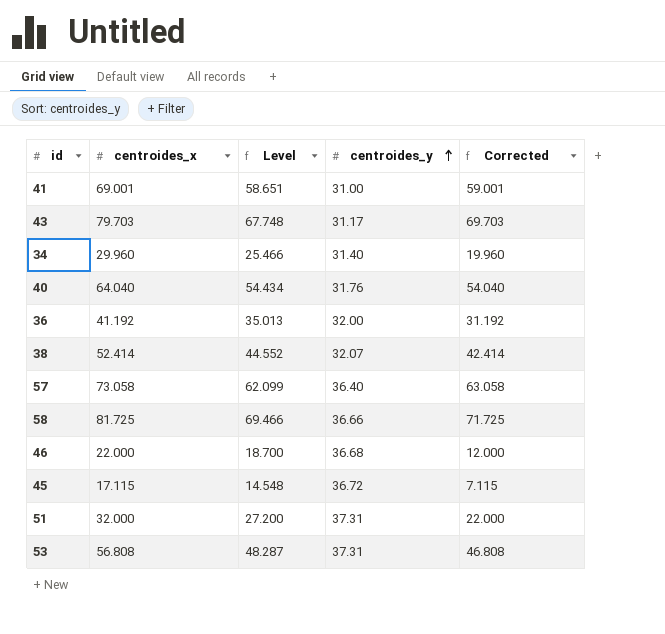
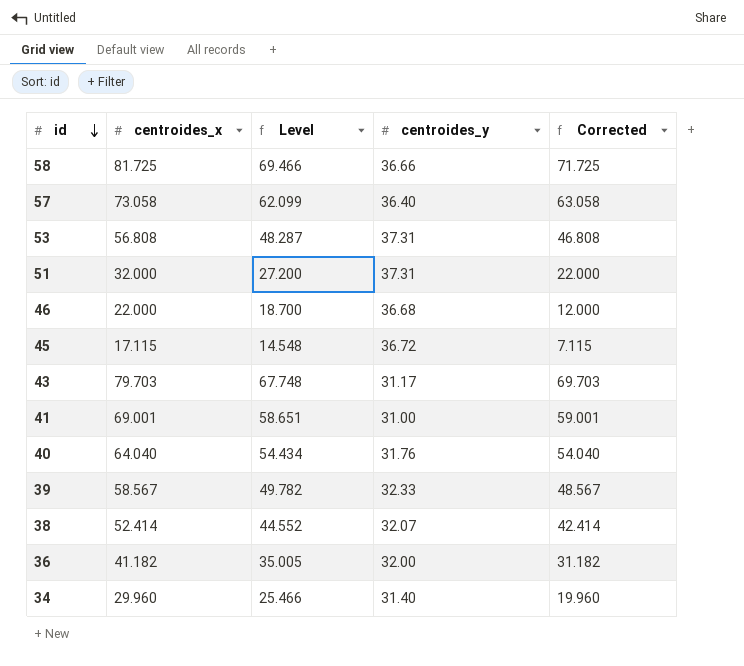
row order: centroides_y ascending -> id descending
row 39: none -> 58.567 | 49.782 | 32.33 | 48.567
36 | centroides_x: 41.192 -> 41.182
36 | Level: 35.013 -> 35.005
36 | Corrected: 31.192 -> 31.182

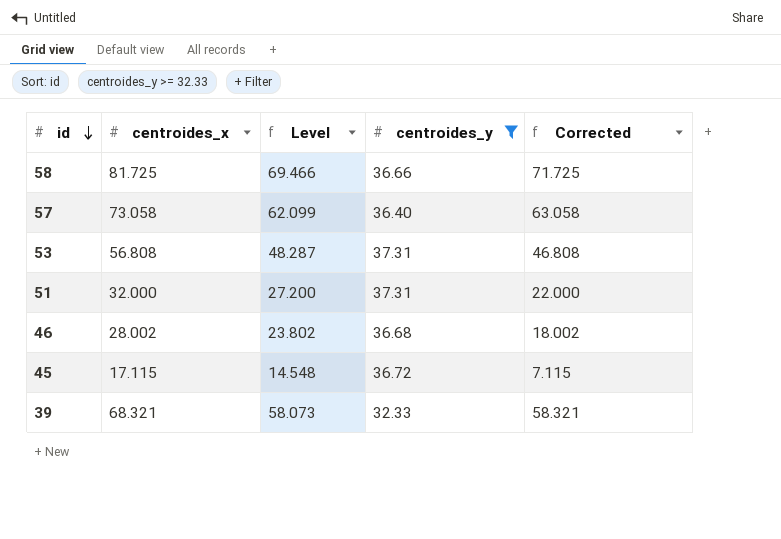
filter: none -> centroides_y >= 32.33
46 | centroides_x: 22.000 -> 28.002
46 | Level: 18.700 -> 23.802
46 | Corrected: 12.000 -> 18.002
39 | centroides_x: 58.567 -> 68.321
39 | Level: 49.782 -> 58.073
39 | Corrected: 48.567 -> 58.321

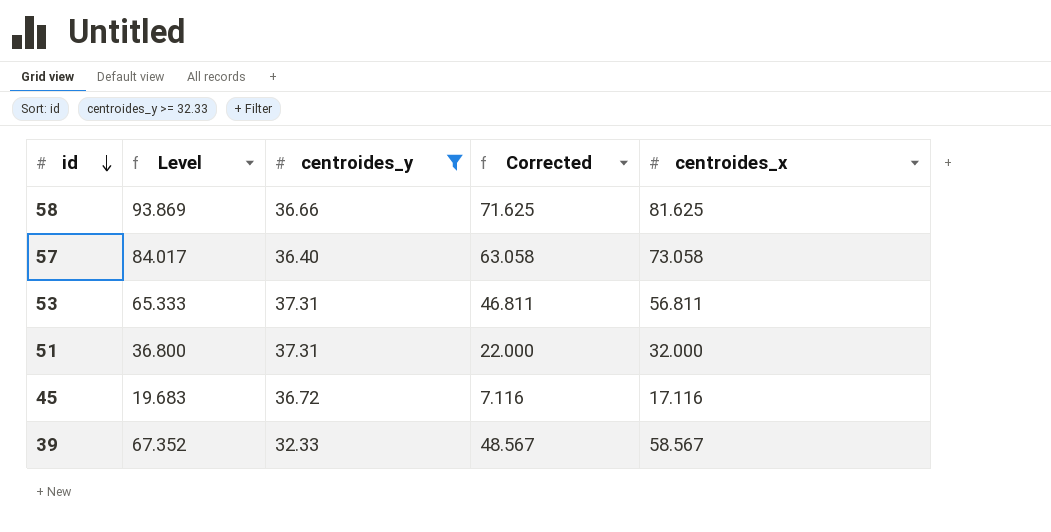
column Level | formula: [centroides_x] * 0.85 -> [centroides_x] * 1.15
column centroides_x | position: 2 -> 5
row 46: 28.002 | 23.802 | 36.68 | 18.002 -> none
58 | Corrected: 71.725 -> 71.625
58 | centroides_x: 81.725 -> 81.625
53 | Corrected: 46.808 -> 46.811
53 | centroides_x: 56.808 -> 56.811
45 | Corrected: 7.115 -> 7.116
45 | centroides_x: 17.115 -> 17.116
39 | Corrected: 58.321 -> 48.567
39 | centroides_x: 68.321 -> 58.567

